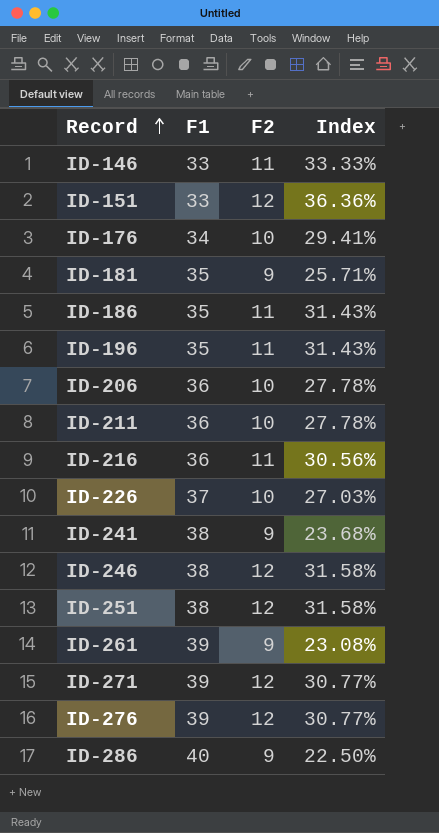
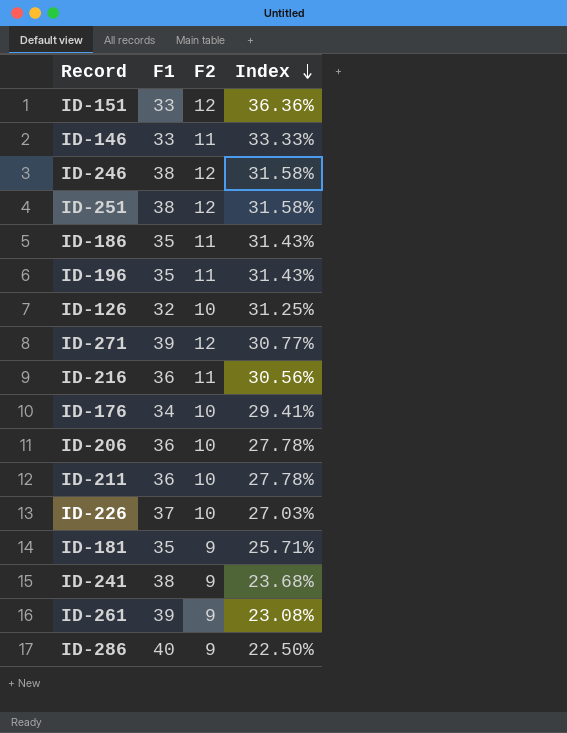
row order: Record ascending -> Index descending
row ID-276: 39 | 12 | 30.77% -> none
row ID-126: none -> 32 | 10 | 31.25%

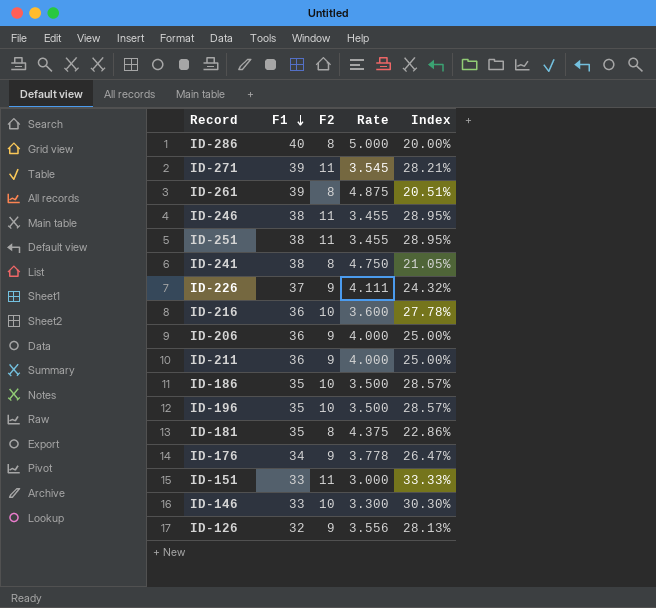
row order: Index descending -> F1 descending
column Rate | formula: none -> [F1] / [F2]
ID-286 | F2: 9 -> 8
ID-286 | Index: 22.50% -> 20.00%
ID-271 | F2: 12 -> 11
ID-271 | Index: 30.77% -> 28.21%
ID-261 | F2: 9 -> 8
ID-261 | Index: 23.08% -> 20.51%
ID-246 | F2: 12 -> 11
ID-246 | Index: 31.58% -> 28.95%
ID-251 | F2: 12 -> 11
ID-251 | Index: 31.58% -> 28.95%
ID-241 | F2: 9 -> 8
ID-241 | Index: 23.68% -> 21.05%
ID-226 | F2: 10 -> 9
ID-226 | Index: 27.03% -> 24.32%
ID-216 | F2: 11 -> 10
ID-216 | Index: 30.56% -> 27.78%
ID-206 | F2: 10 -> 9
ID-206 | Index: 27.78% -> 25.00%
ID-211 | F2: 10 -> 9
ID-211 | Index: 27.78% -> 25.00%
ID-186 | F2: 11 -> 10
ID-186 | Index: 31.43% -> 28.57%
ID-196 | F2: 11 -> 10
ID-196 | Index: 31.43% -> 28.57%
ID-181 | F2: 9 -> 8
ID-181 | Index: 25.71% -> 22.86%
ID-176 | F2: 10 -> 9
ID-176 | Index: 29.41% -> 26.47%
ID-151 | F2: 12 -> 11
ID-151 | Index: 36.36% -> 33.33%
ID-146 | F2: 11 -> 10
ID-146 | Index: 33.33% -> 30.30%
ID-126 | F2: 10 -> 9
ID-126 | Index: 31.25% -> 28.13%

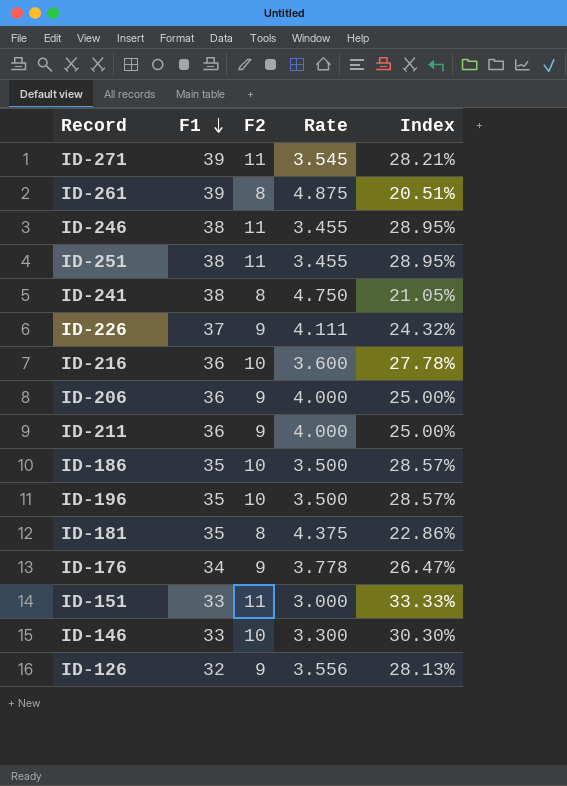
row ID-286: 40 | 8 | 5.000 | 20.00% -> none

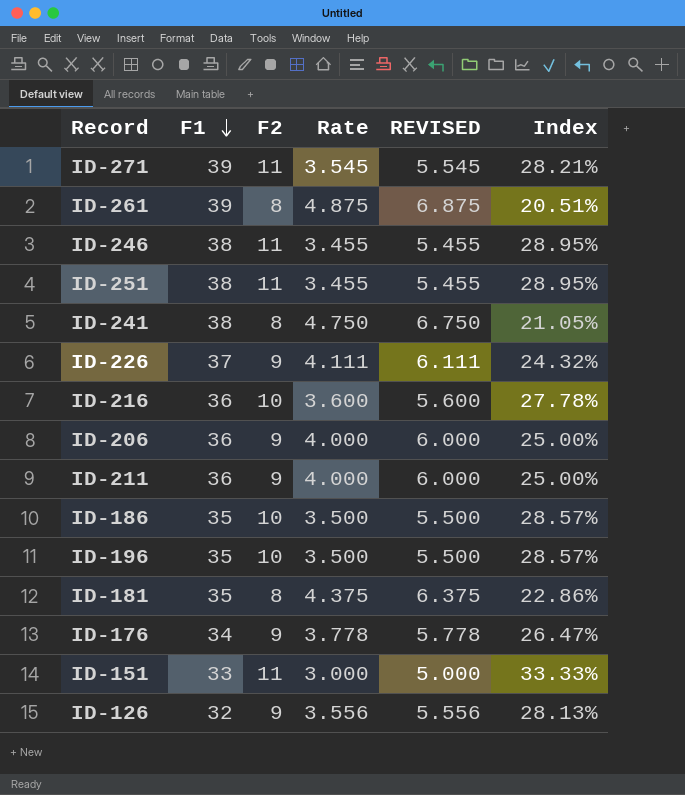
column REVISED | formula: none -> [Rate] + 2
row ID-146: 33 | 10 | 3.300 | 30.30% -> none

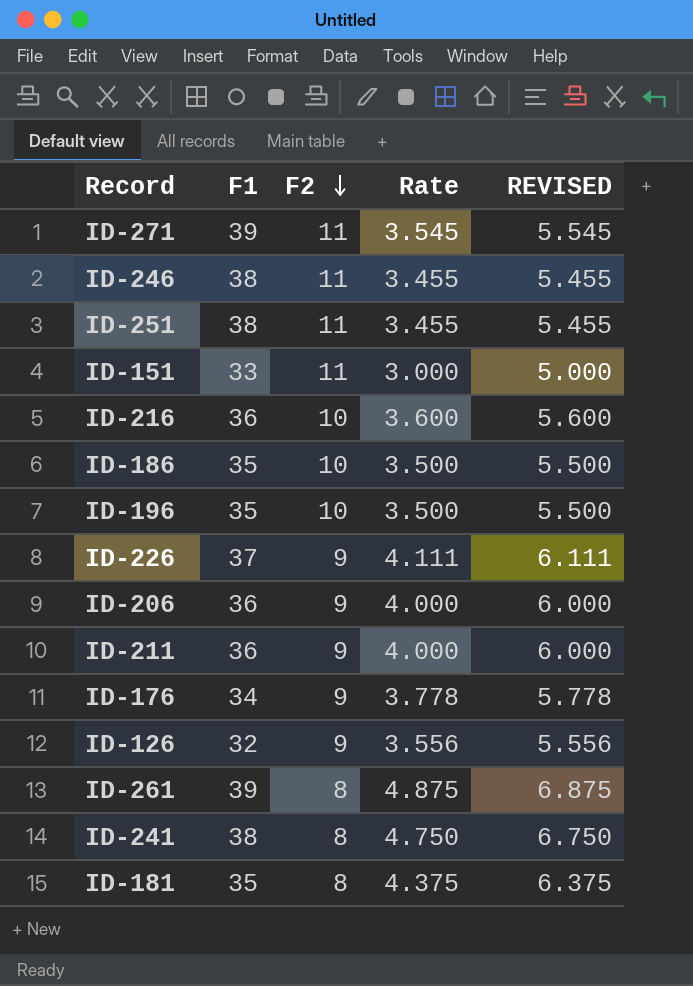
row order: F1 descending -> F2 descending
column Index | formula: [F2] / [F1] -> none

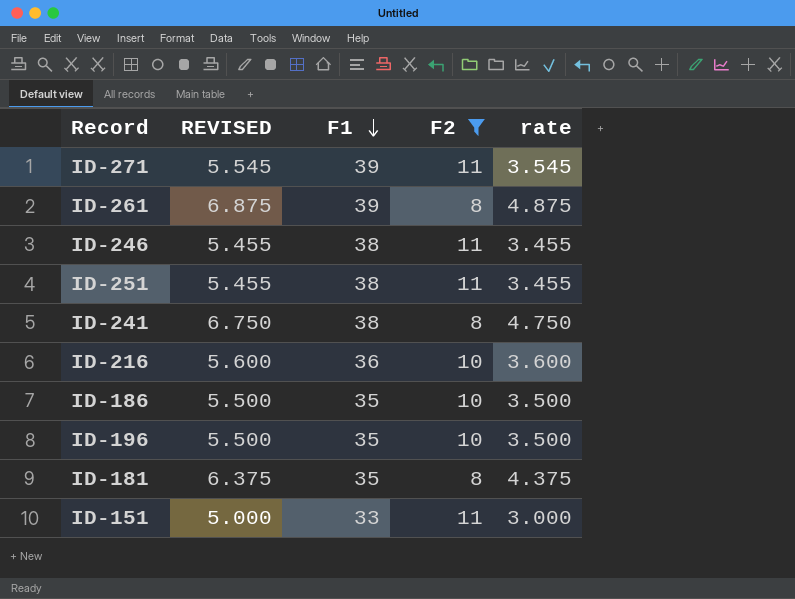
filter: none -> F2 != 9
row order: F2 descending -> F1 descending
column REVISED | position: 5 -> 2
column name: Rate -> rate

